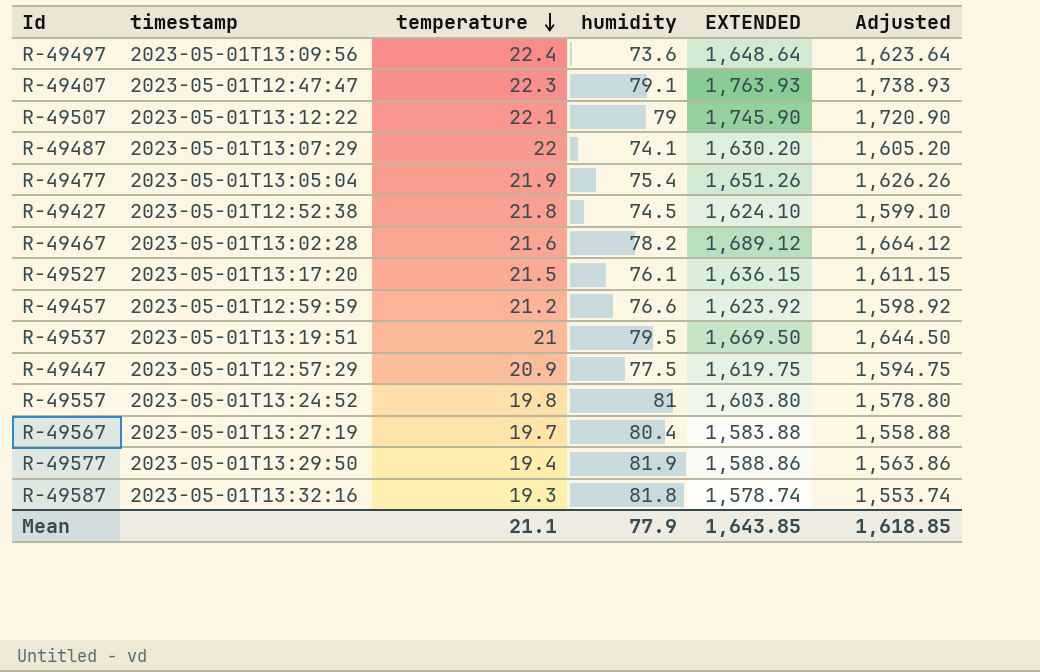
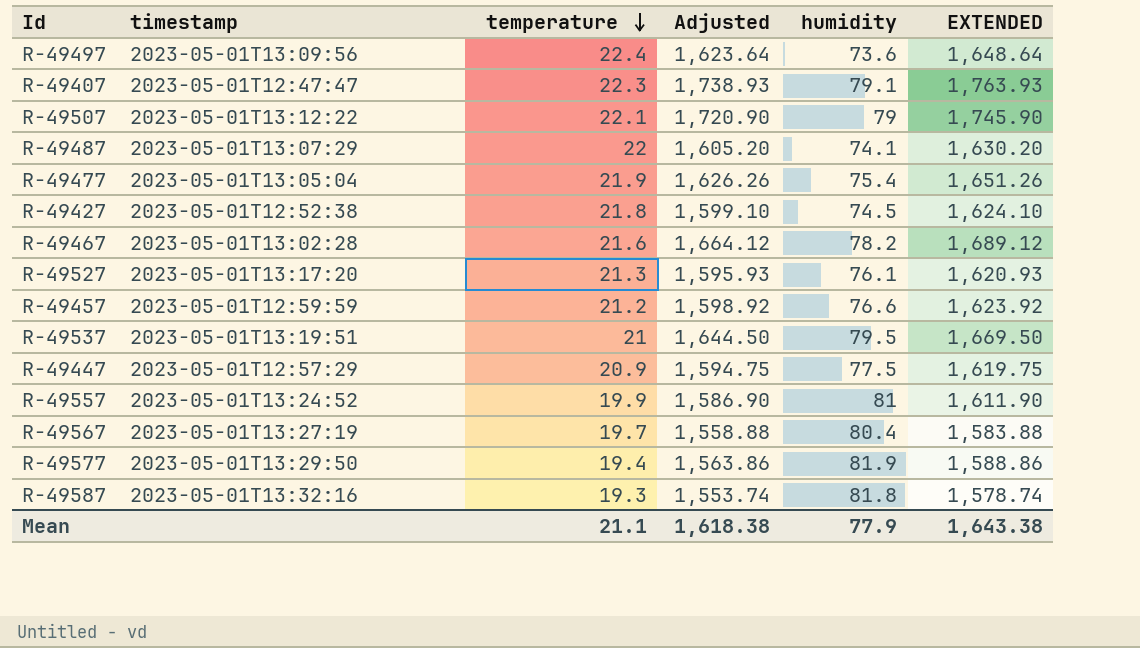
column Adjusted | position: 6 -> 4
R-49527 | temperature: 21.5 -> 21.3
R-49527 | Adjusted: 1,611.15 -> 1,595.93
R-49527 | EXTENDED: 1,636.15 -> 1,620.93
R-49557 | temperature: 19.8 -> 19.9
R-49557 | Adjusted: 1,578.80 -> 1,586.90
R-49557 | EXTENDED: 1,603.80 -> 1,611.90
Mean | Adjusted: 1,618.85 -> 1,618.38
Mean | EXTENDED: 1,643.85 -> 1,643.38

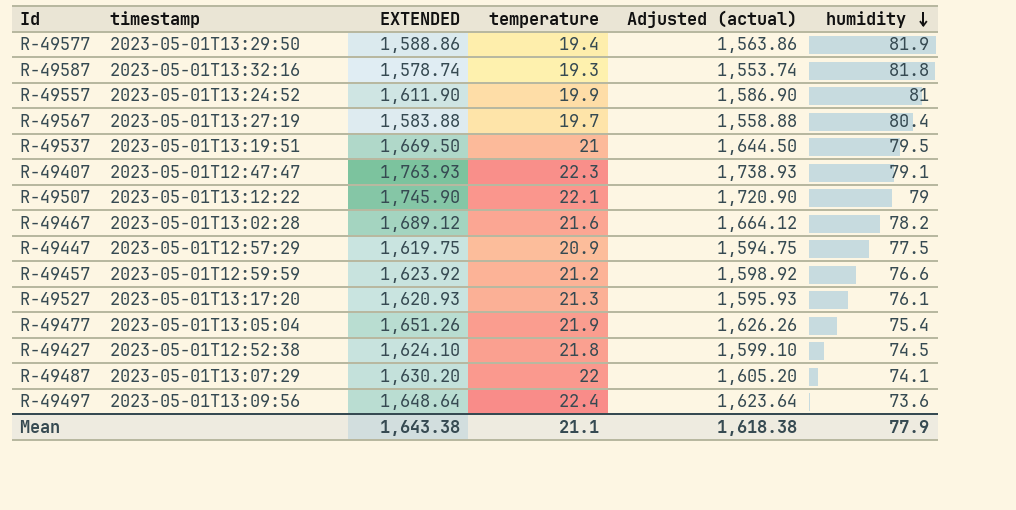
row order: temperature descending -> humidity descending
column EXTENDED | position: 6 -> 3
column name: Adjusted -> Adjusted (actual)

